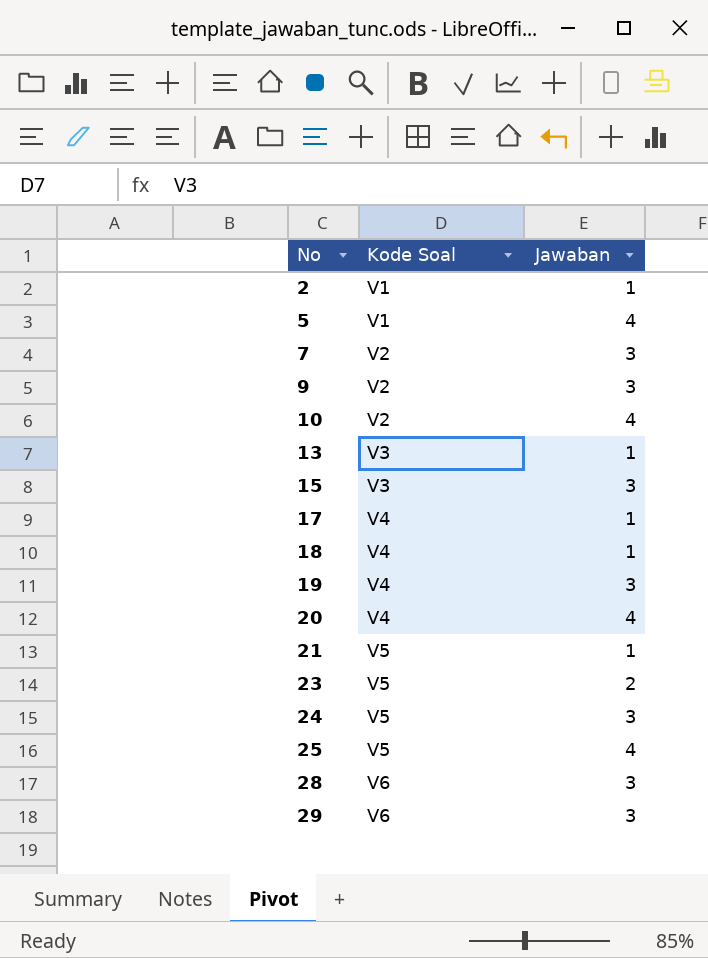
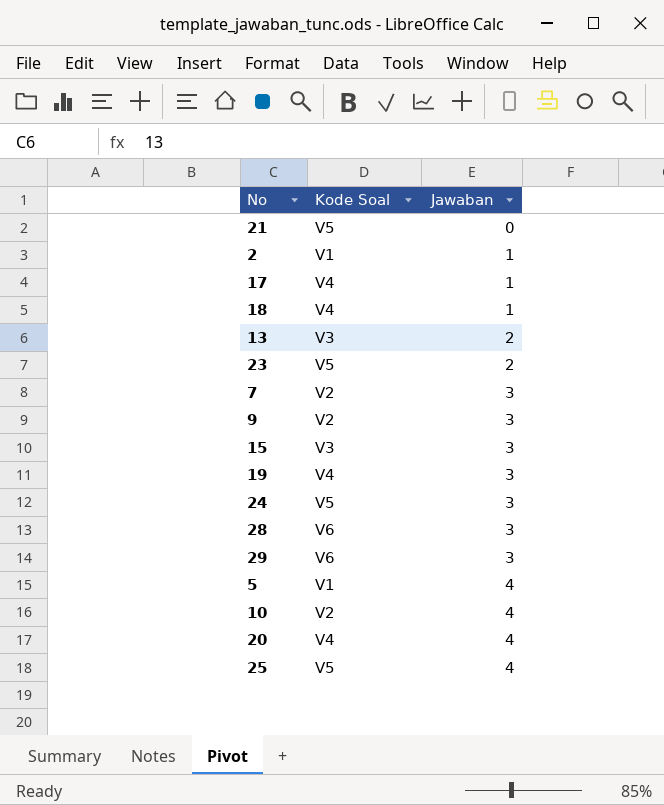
row order: No ascending -> Jawaban ascending
21 | Jawaban: 1 -> 0
13 | Jawaban: 1 -> 2

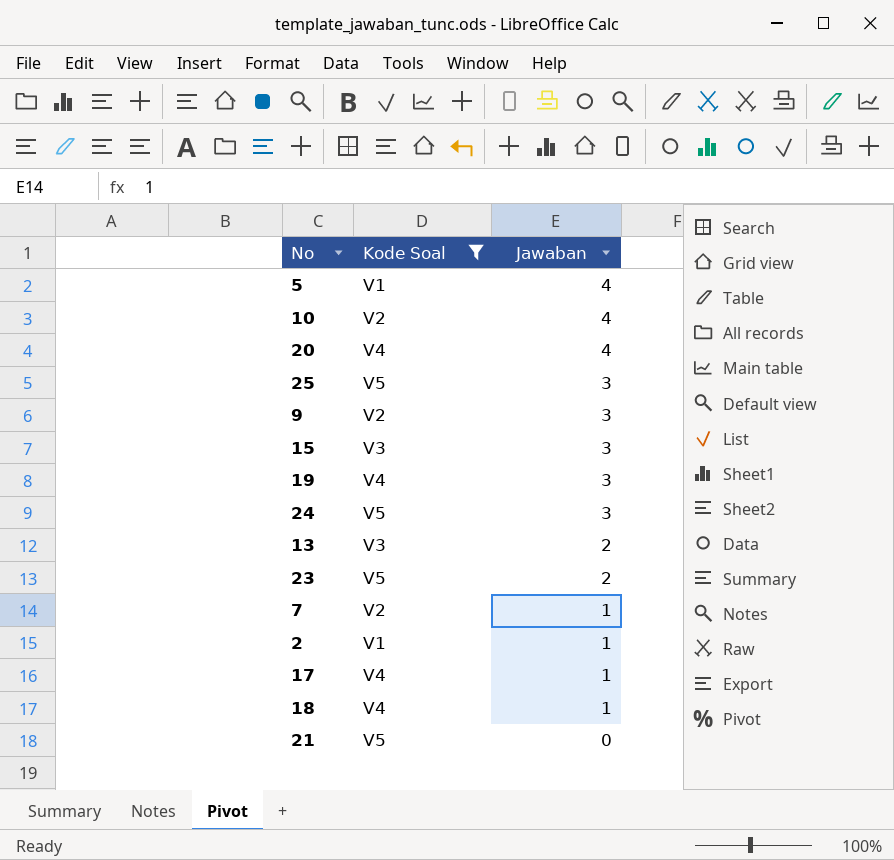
filter: none -> Kode Soal != V6
row order: Jawaban ascending -> Jawaban descending
25 | Jawaban: 4 -> 3
7 | Jawaban: 3 -> 1

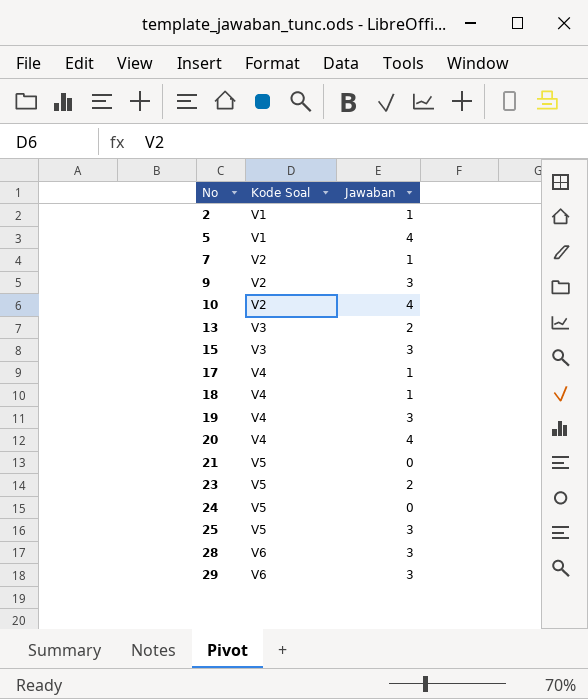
filter: Kode Soal != V6 -> none
row order: Jawaban descending -> No ascending
24 | Jawaban: 3 -> 0

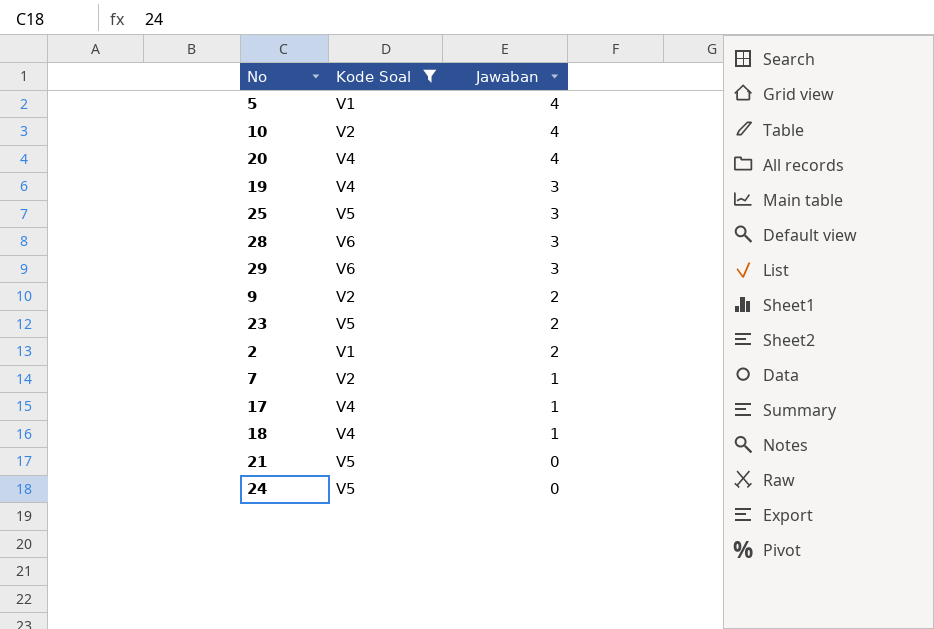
filter: none -> Kode Soal != V3
row order: No ascending -> Jawaban descending
9 | Jawaban: 3 -> 2
2 | Jawaban: 1 -> 2

